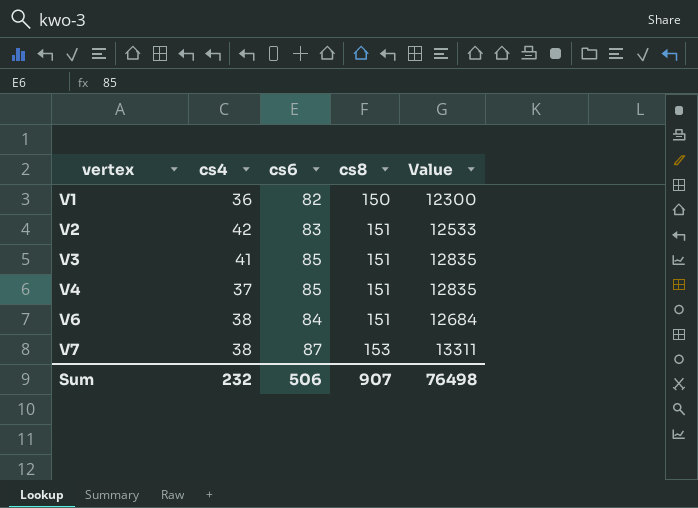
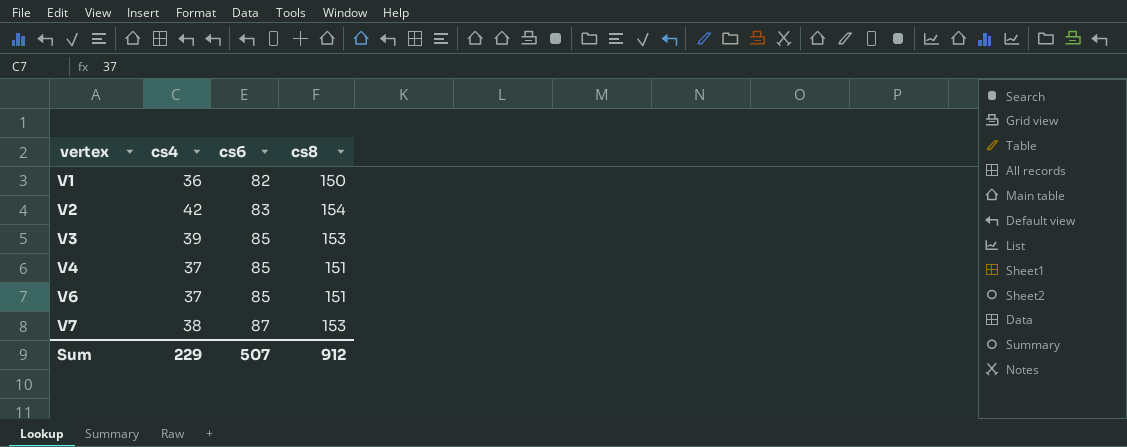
column Value | formula: [cs6] * [cs8] -> none
V2 | cs8: 151 -> 154
V3 | cs4: 41 -> 39
V3 | cs8: 151 -> 153
V6 | cs4: 38 -> 37
V6 | cs6: 84 -> 85
Sum | cs4: 232 -> 229
Sum | cs6: 506 -> 507
Sum | cs8: 907 -> 912

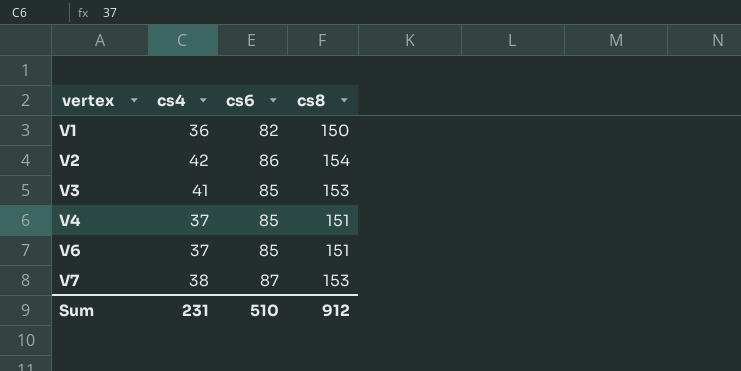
V2 | cs6: 83 -> 86
V3 | cs4: 39 -> 41
Sum | cs4: 229 -> 231
Sum | cs6: 507 -> 510

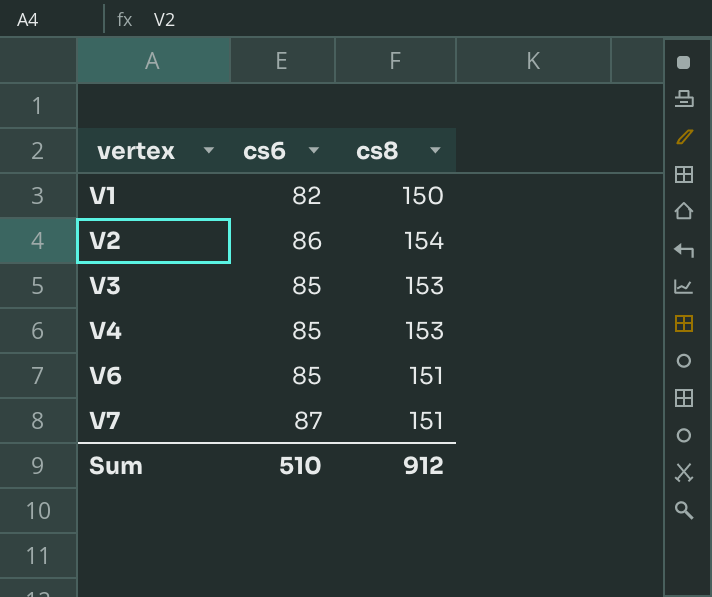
column cs4 | position: 2 -> none
V4 | cs8: 151 -> 153
V7 | cs8: 153 -> 151

